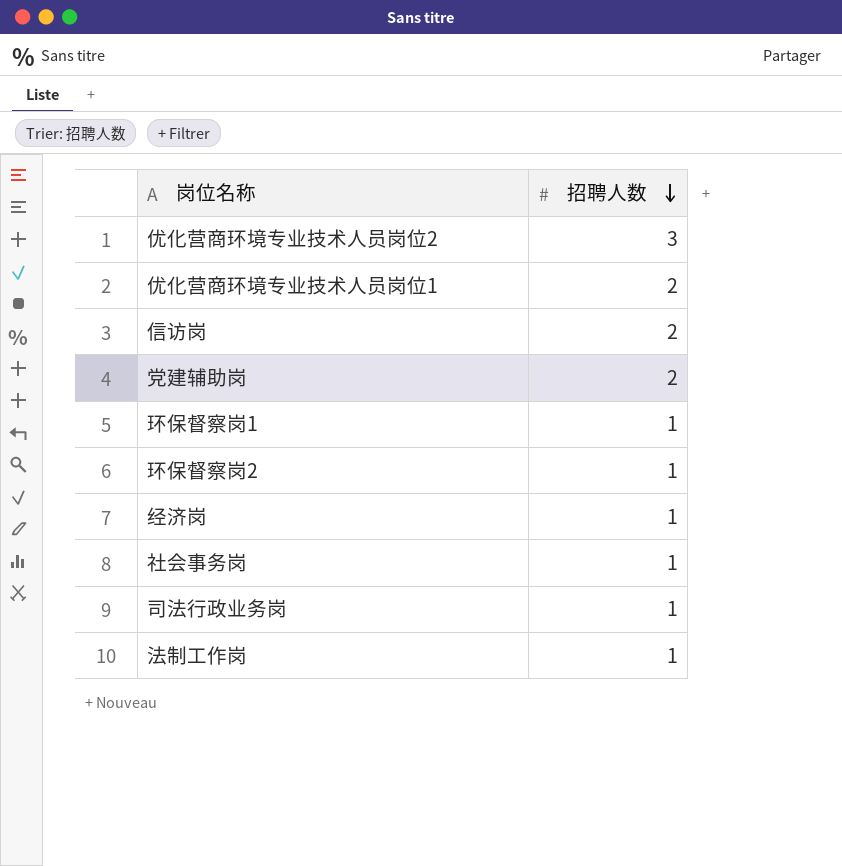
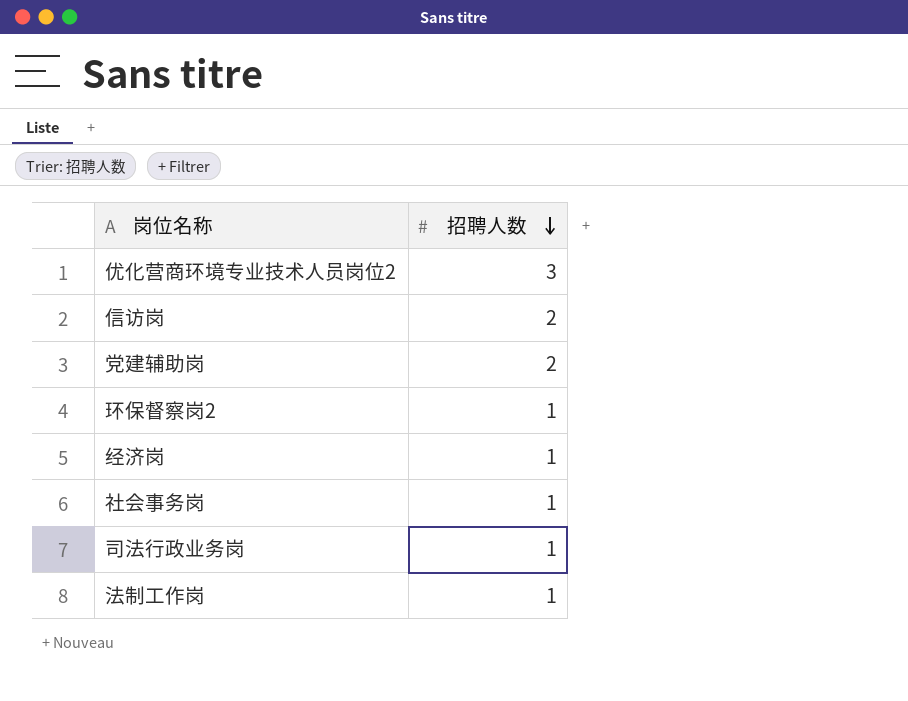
row 优化营商环境专业技术人员岗位1: 2 -> none
row 环保督察岗1: 1 -> none

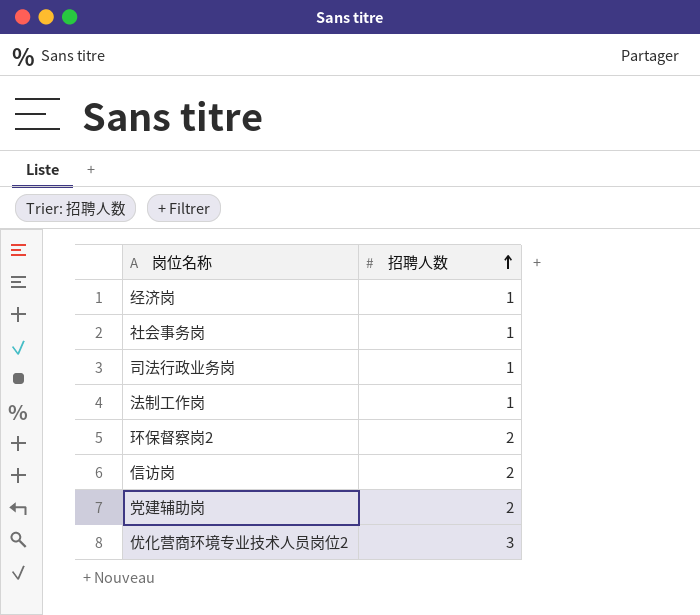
row order: 招聘人数 descending -> 招聘人数 ascending
环保督察岗2 | 招聘人数: 1 -> 2

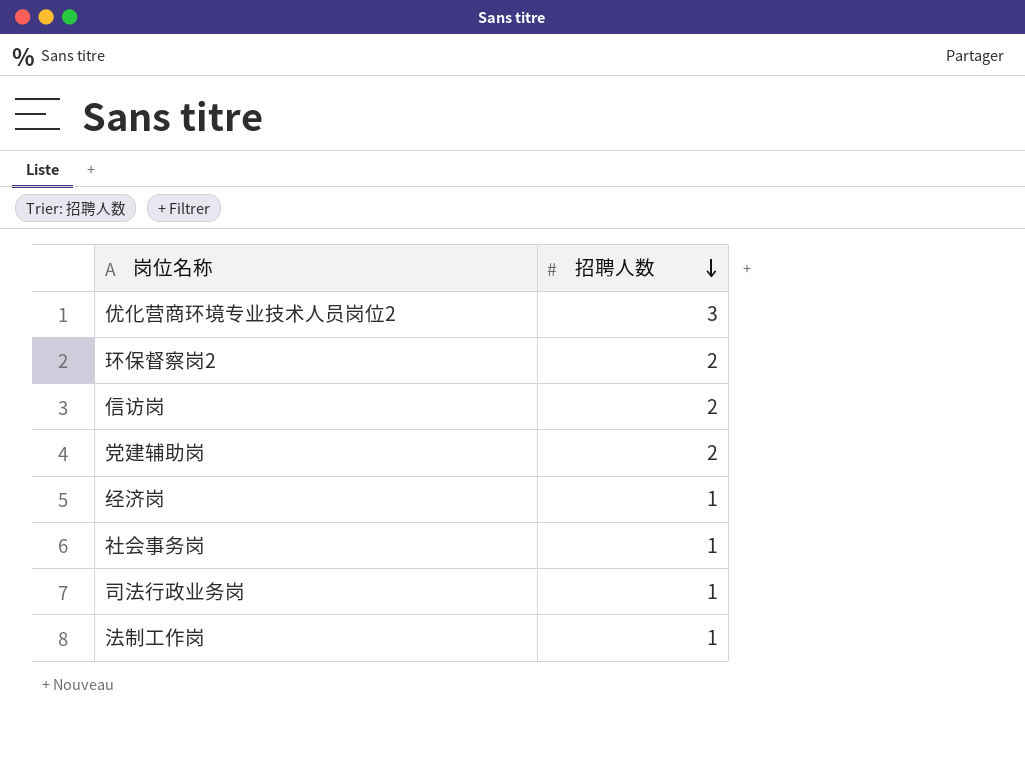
row order: 招聘人数 ascending -> 招聘人数 descending

